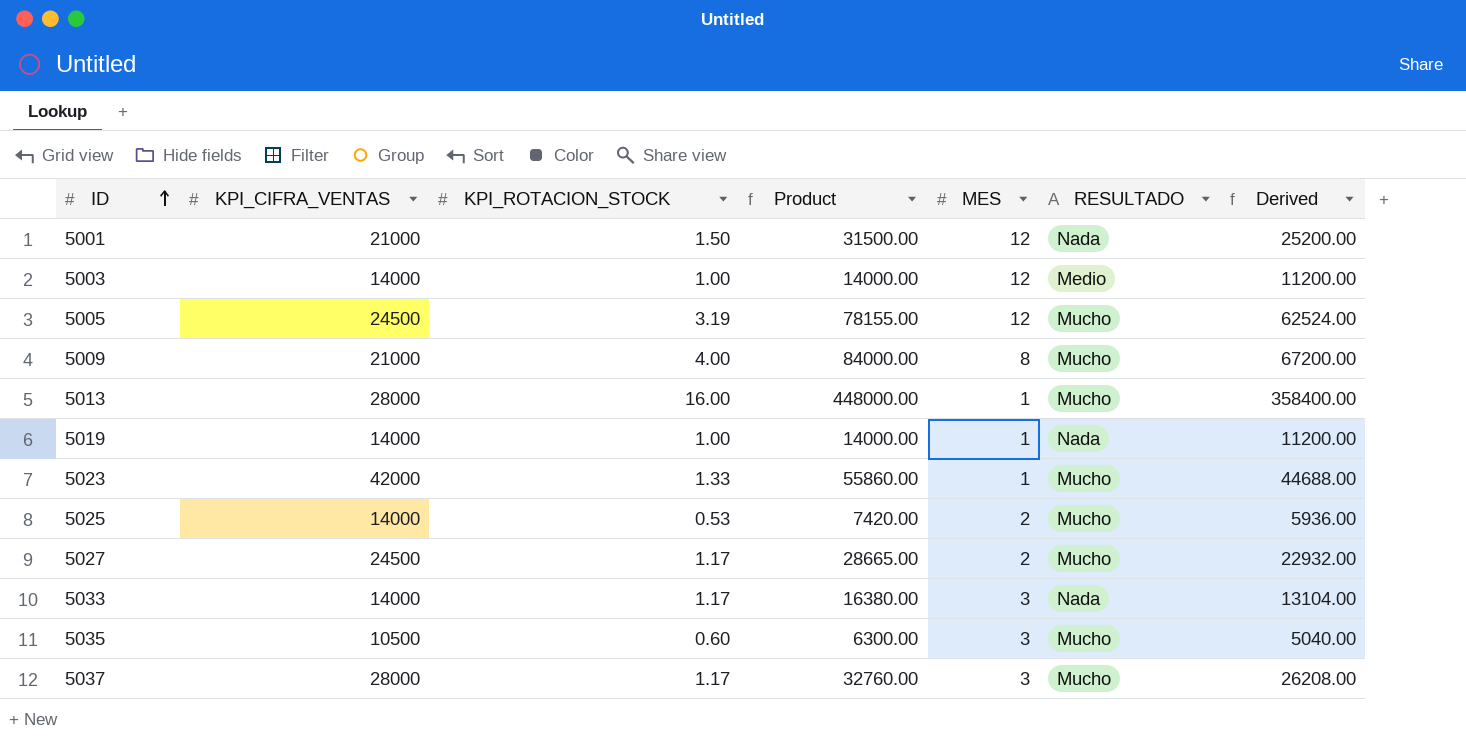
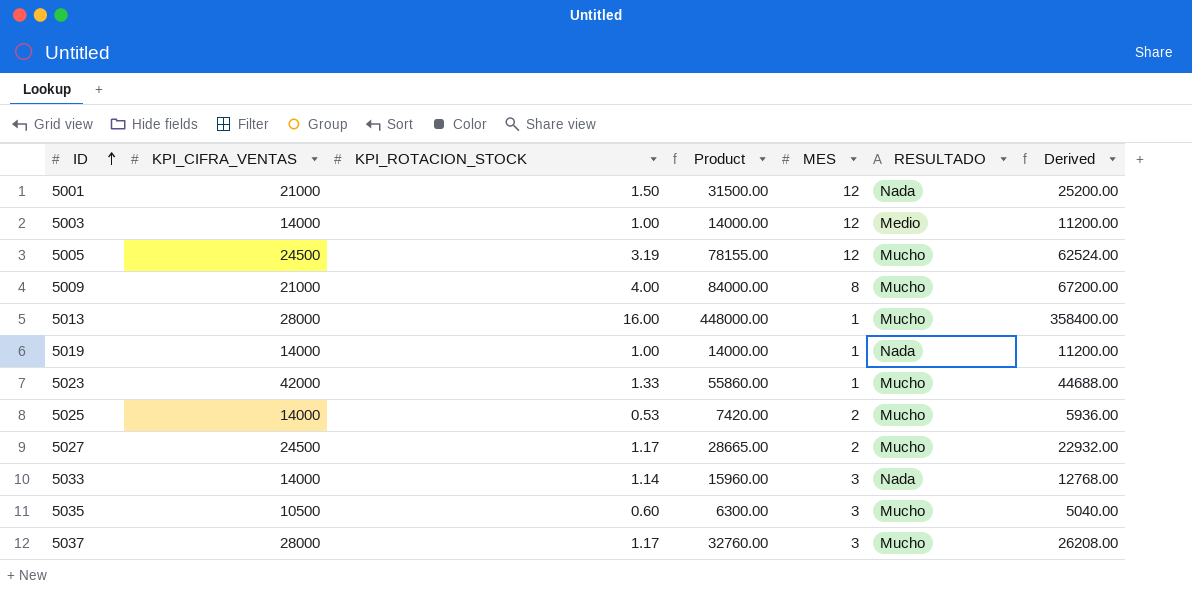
5033 | KPI_ROTACION_STOCK: 1.17 -> 1.14
5033 | Product: 16380.00 -> 15960.00
5033 | Derived: 13104.00 -> 12768.00

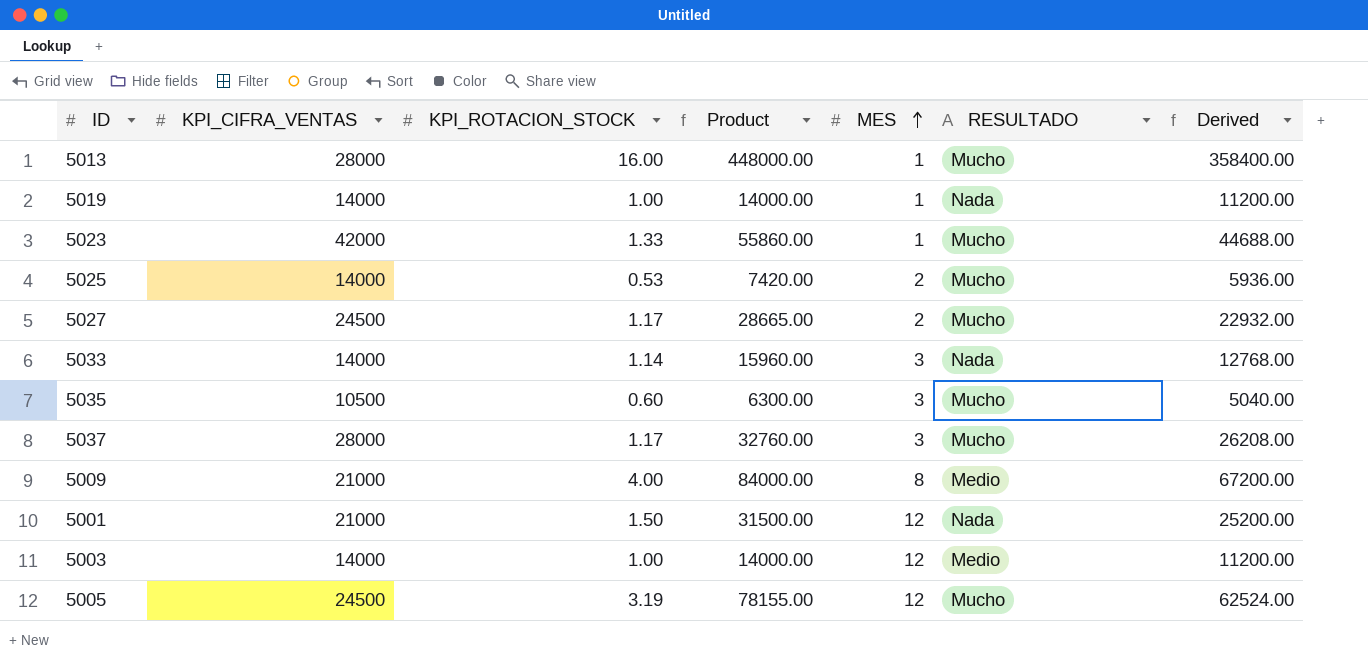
row order: ID ascending -> MES ascending
5009 | RESULTADO: Mucho -> Medio

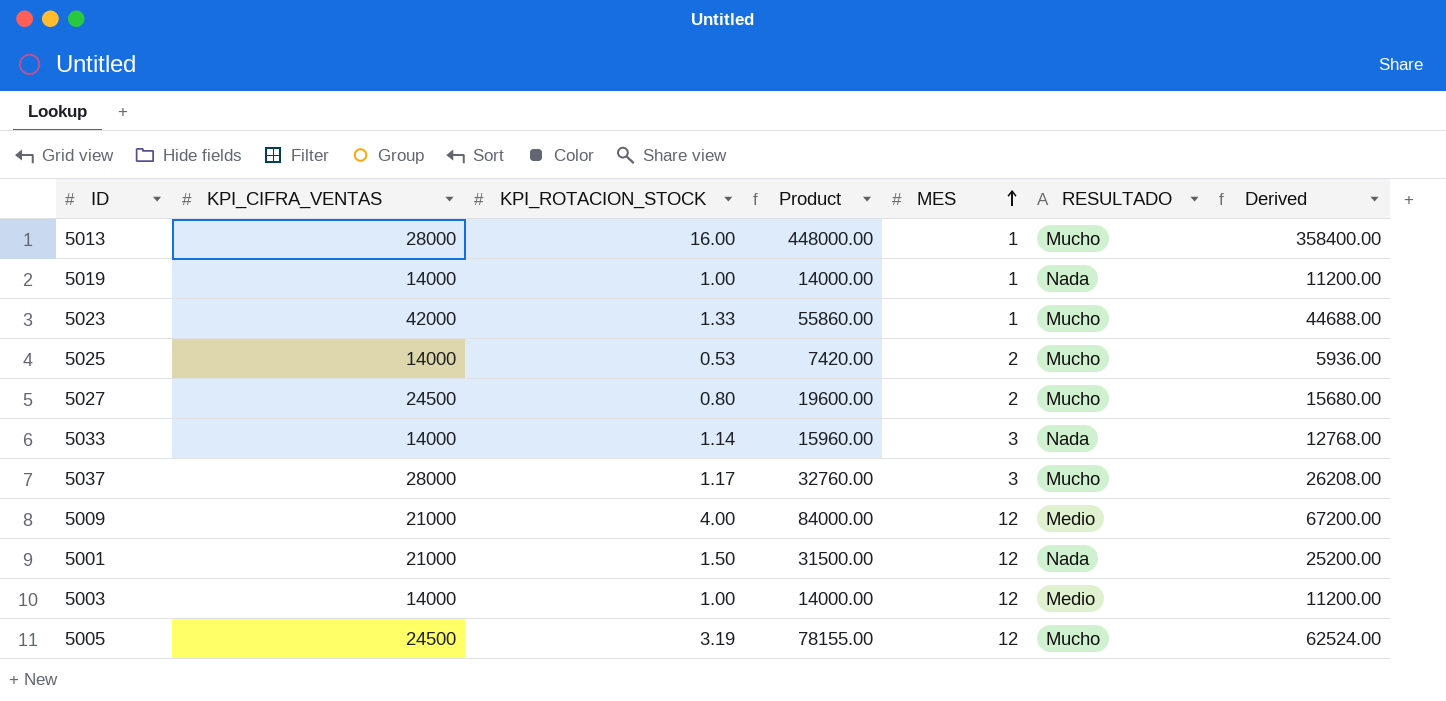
row 5035: 10500 | 0.60 | 6300.00 | 3 | Mucho | 5040.00 -> none
5027 | KPI_ROTACION_STOCK: 1.17 -> 0.80
5027 | Product: 28665.00 -> 19600.00
5027 | Derived: 22932.00 -> 15680.00
5009 | MES: 8 -> 12

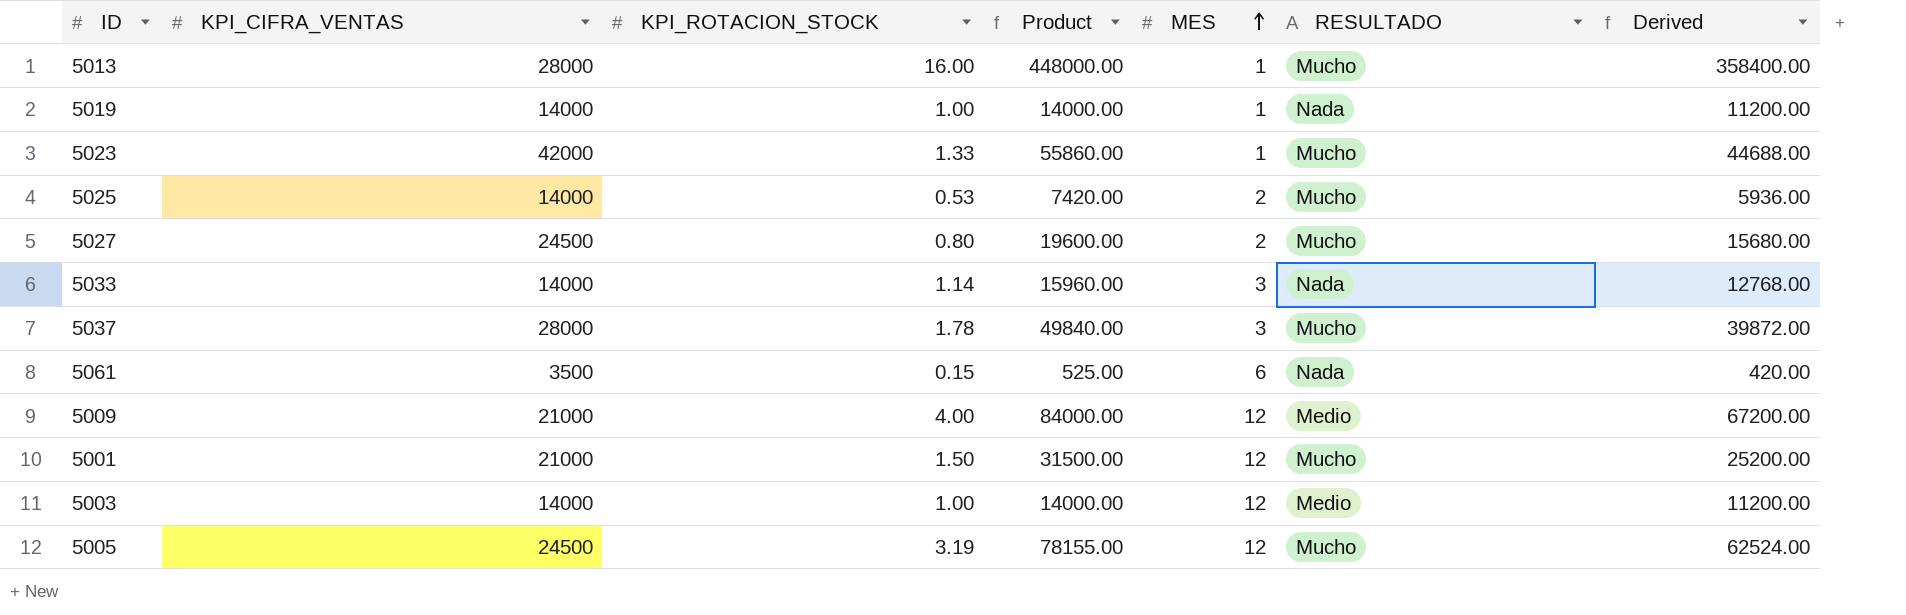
5037 | KPI_ROTACION_STOCK: 1.17 -> 1.78
5037 | Product: 32760.00 -> 49840.00
5037 | Derived: 26208.00 -> 39872.00
row 5061: none -> 3500 | 0.15 | 525.00 | 6 | Nada | 420.00
5001 | RESULTADO: Nada -> Mucho

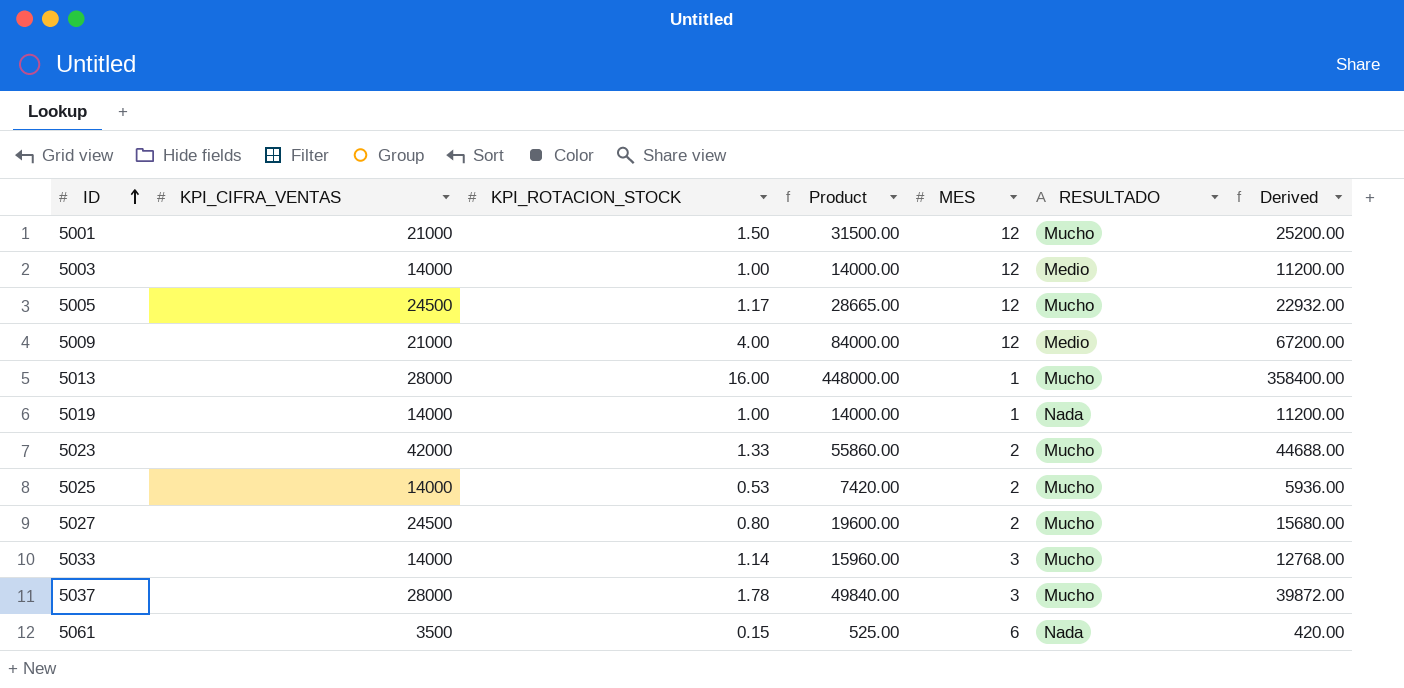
row order: MES ascending -> ID ascending
5005 | KPI_ROTACION_STOCK: 3.19 -> 1.17
5005 | Product: 78155.00 -> 28665.00
5005 | Derived: 62524.00 -> 22932.00
5023 | MES: 1 -> 2
5033 | RESULTADO: Nada -> Mucho

